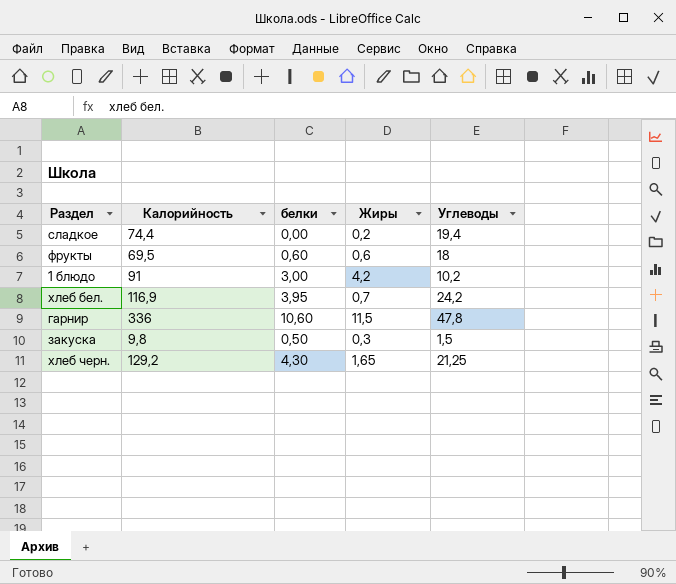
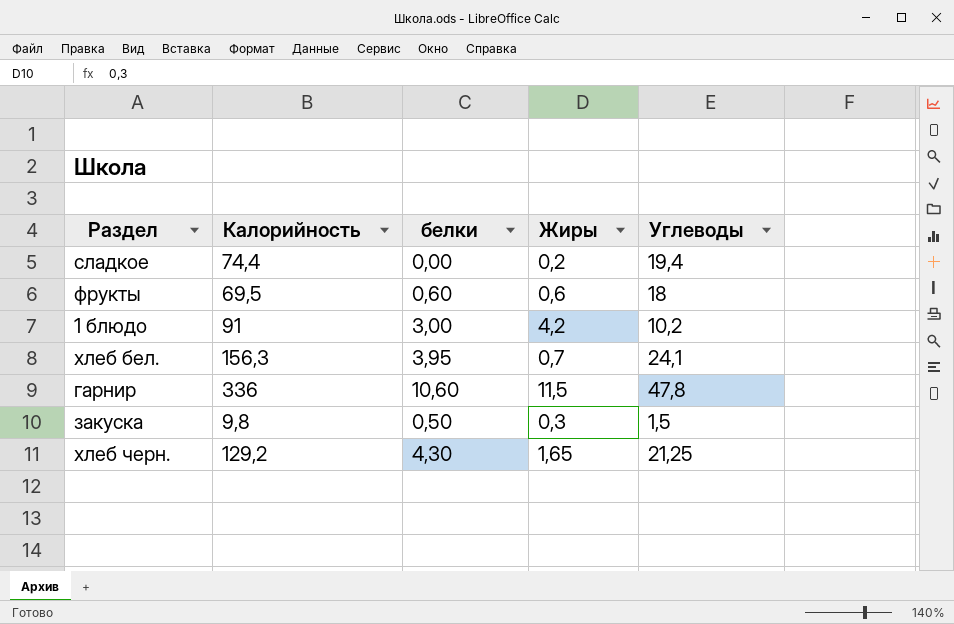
хлеб бел. | Калорийность: 116,9 -> 156,3
хлеб бел. | Углеводы: 24,2 -> 24,1

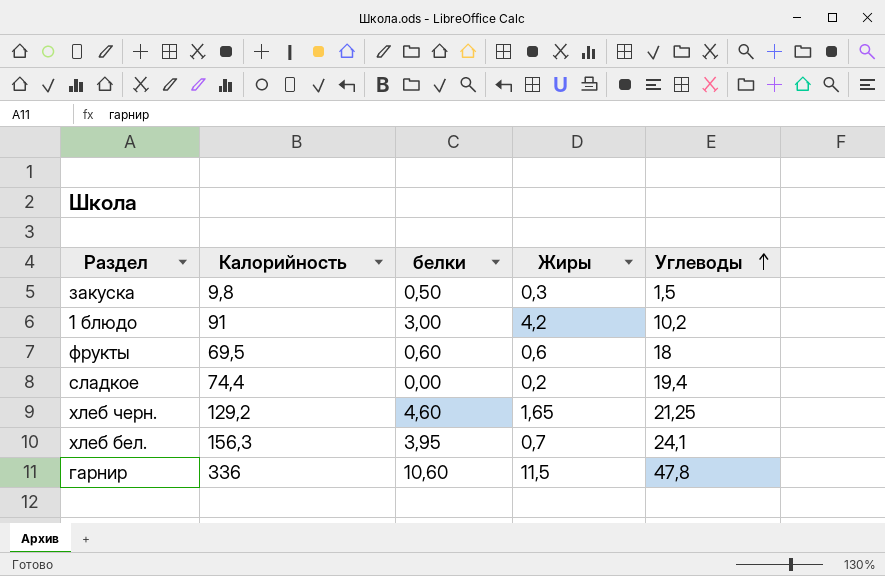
row order: none -> Углеводы ascending
хлеб черн. | белки: 4,30 -> 4,60

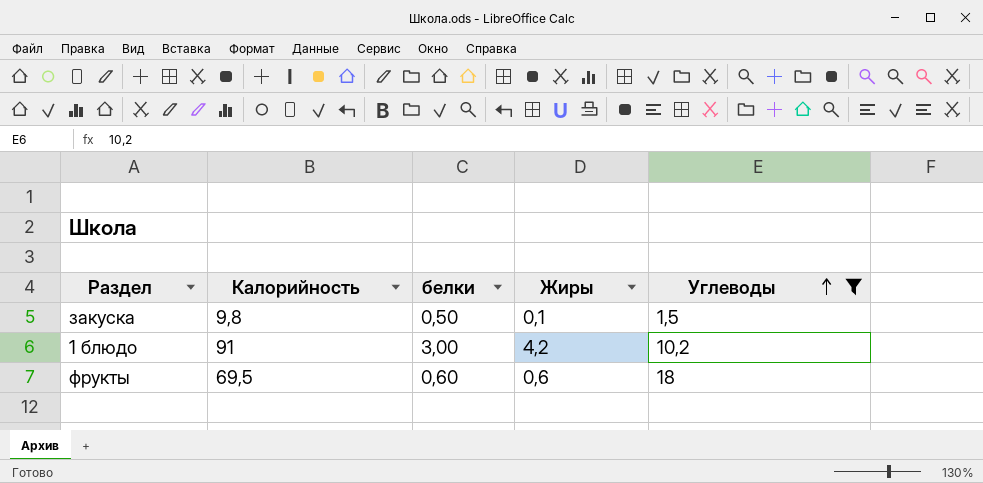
filter: none -> Углеводы <= 18
закуска | Жиры: 0,3 -> 0,1

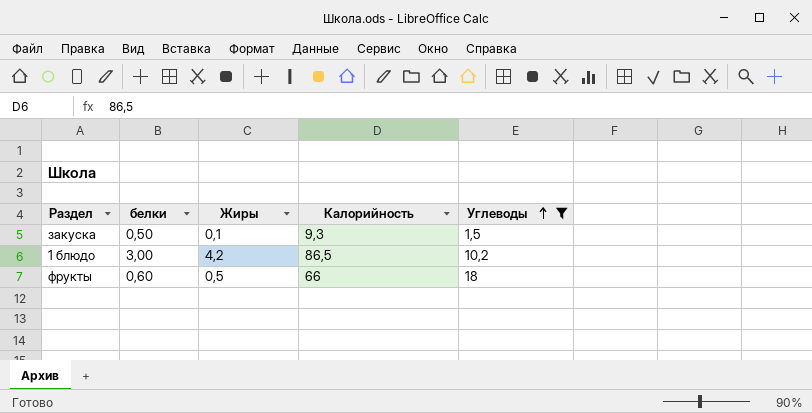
column Калорийность | position: 2 -> 4
закуска | Калорийность: 9,8 -> 9,3
1 блюдо | Калорийность: 91 -> 86,5
фрукты | Жиры: 0,6 -> 0,5
фрукты | Калорийность: 69,5 -> 66

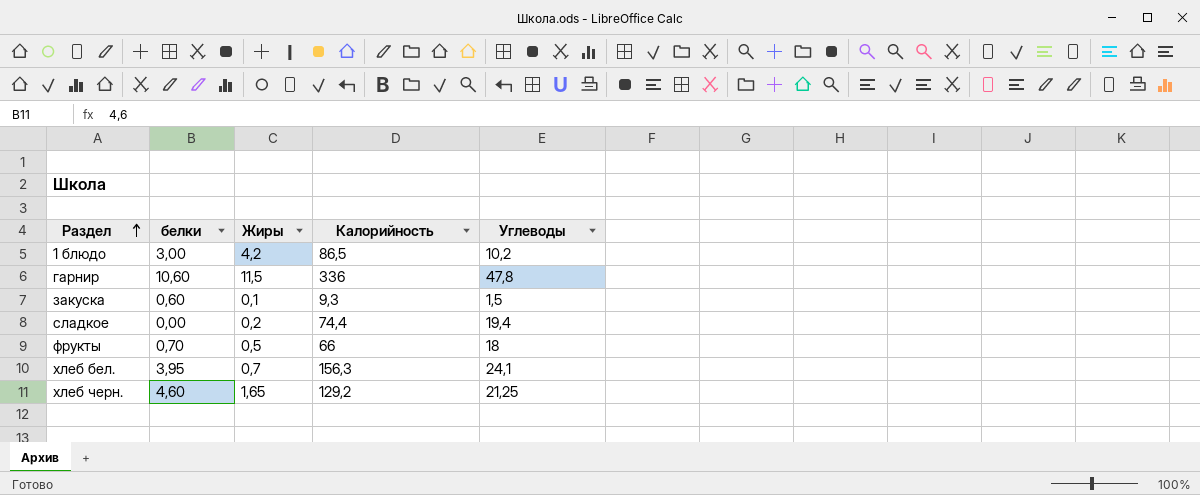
filter: Углеводы <= 18 -> none
row order: Углеводы ascending -> Раздел ascending
закуска | белки: 0,50 -> 0,60
фрукты | белки: 0,60 -> 0,70

